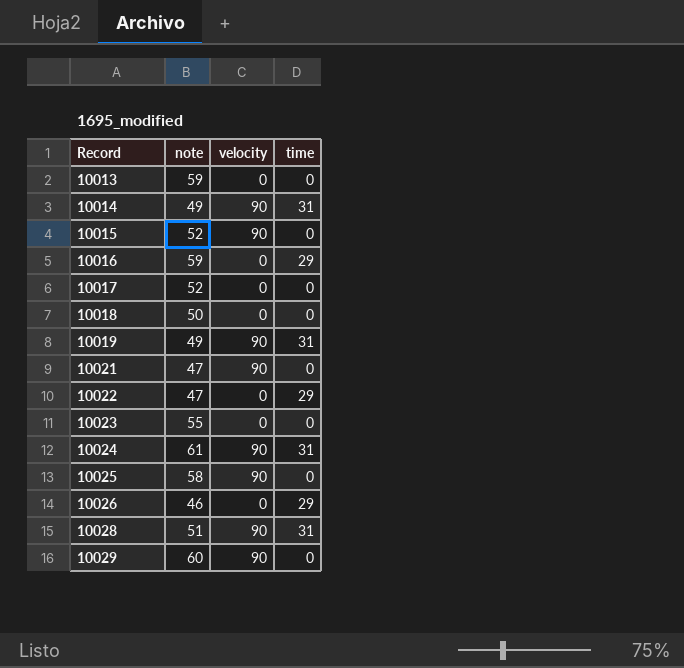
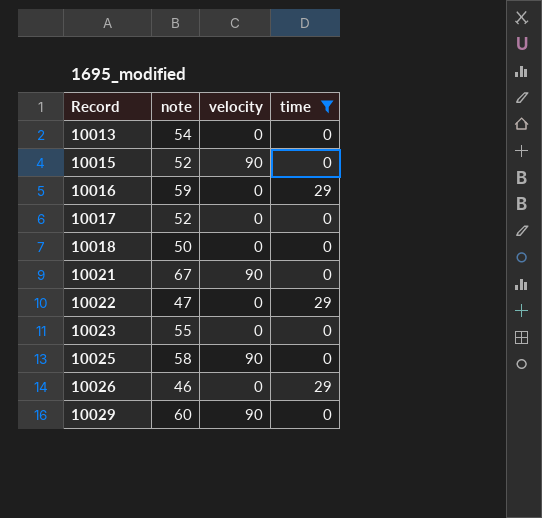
filter: none -> time != 31
10013 | note: 59 -> 54
10021 | note: 47 -> 67

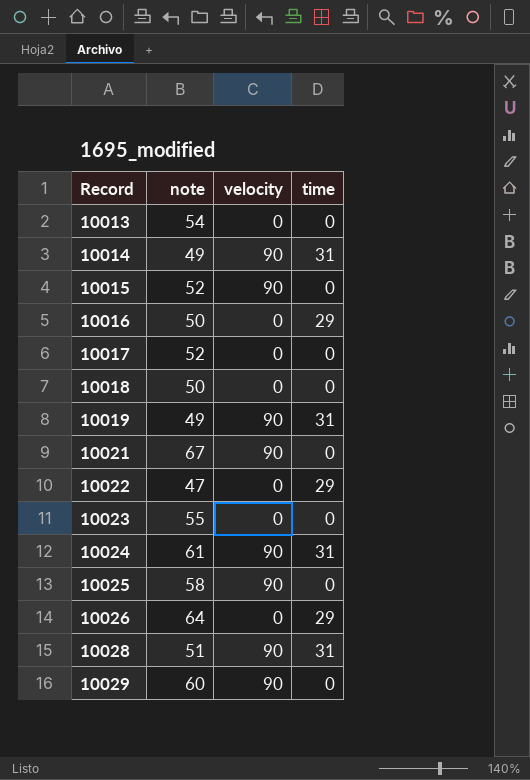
filter: time != 31 -> none
10016 | note: 59 -> 50
10026 | note: 46 -> 64

